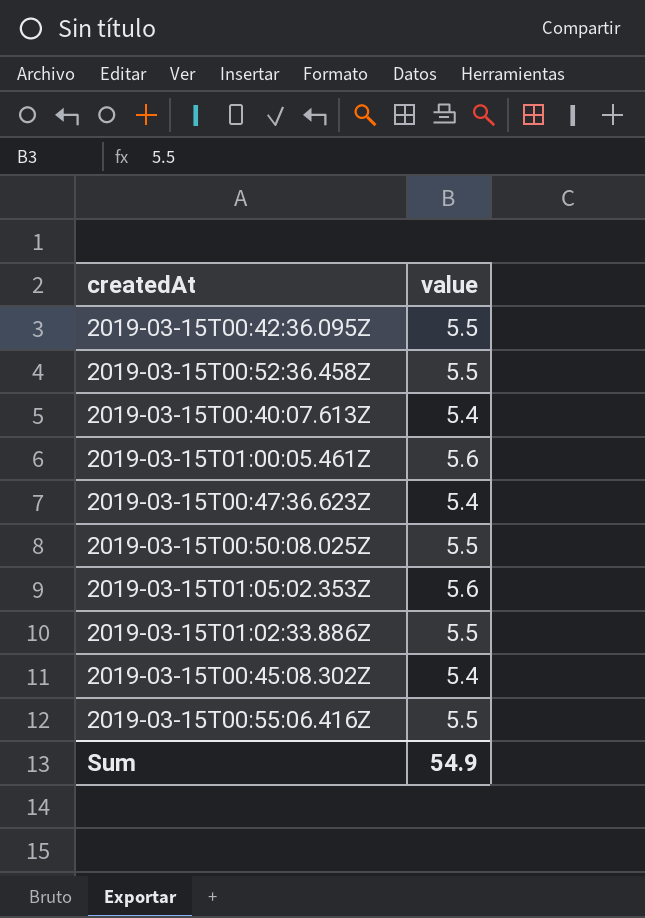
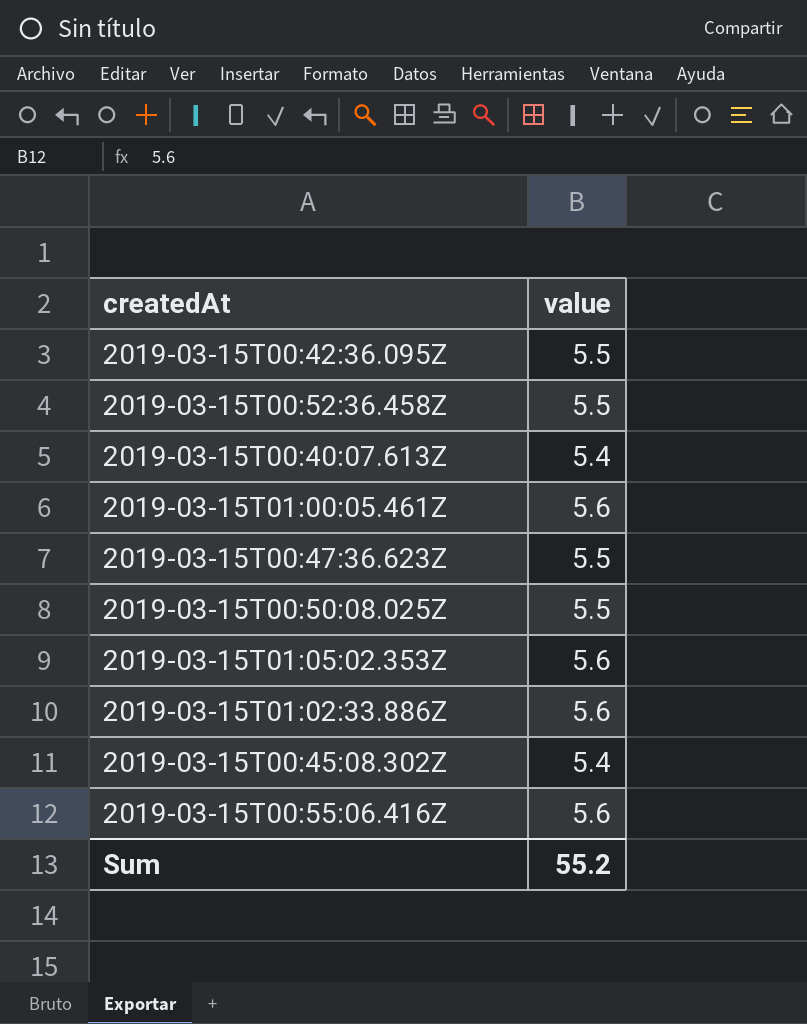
2019-03-15T00:47:36.623Z | value: 5.4 -> 5.5
2019-03-15T01:02:33.886Z | value: 5.5 -> 5.6
2019-03-15T00:55:06.416Z | value: 5.5 -> 5.6
Sum | value: 54.9 -> 55.2

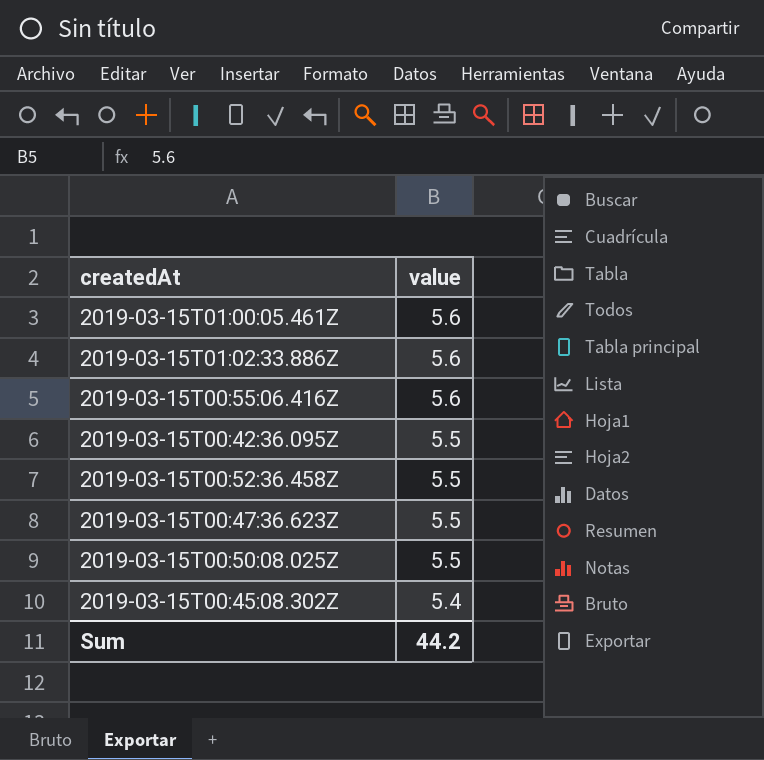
row order: none -> value descending
row 2019-03-15T00:40:07.613Z: 5.4 -> none
row 2019-03-15T01:05:02.353Z: 5.6 -> none
Sum | value: 55.2 -> 44.2

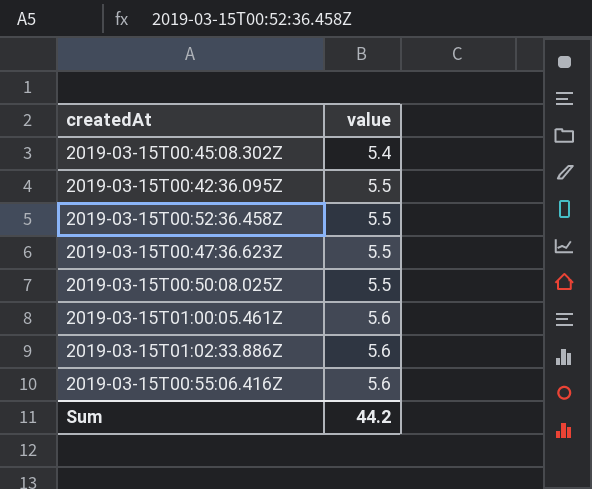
row order: value descending -> value ascending

